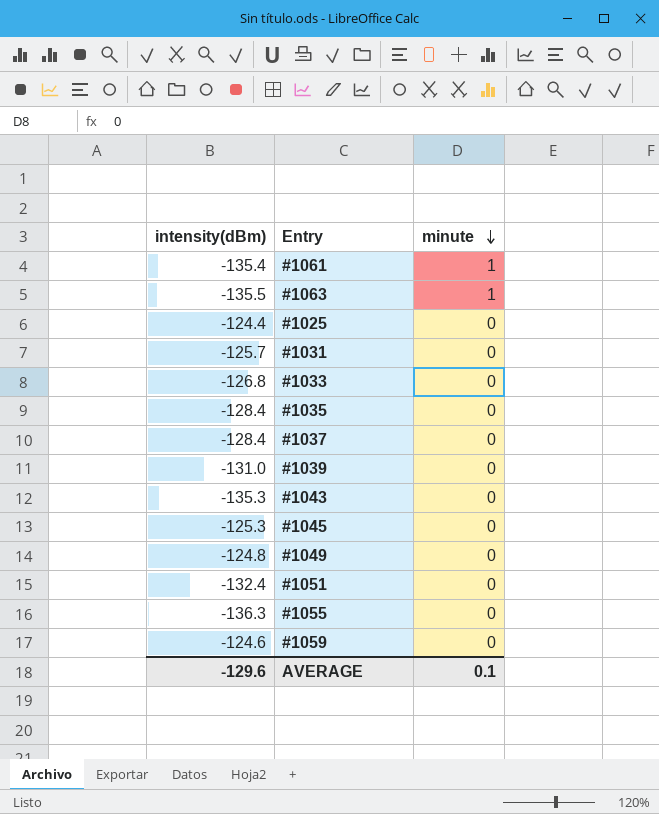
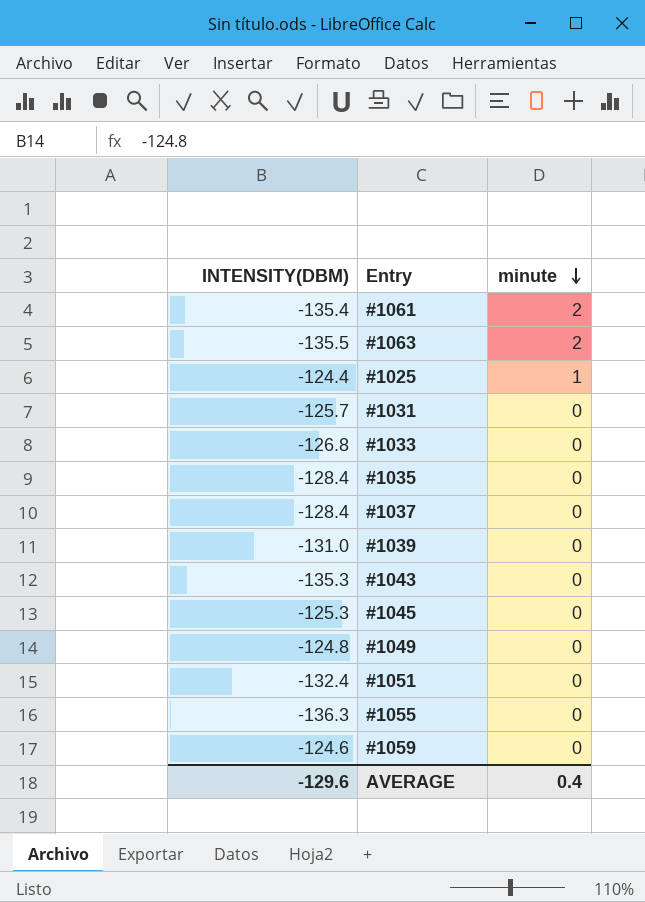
column name: intensity(dBm) -> INTENSITY(DBM)
#1061 | minute: 1 -> 2
#1063 | minute: 1 -> 2
#1025 | minute: 0 -> 1
AVERAGE | minute: 0.1 -> 0.4

